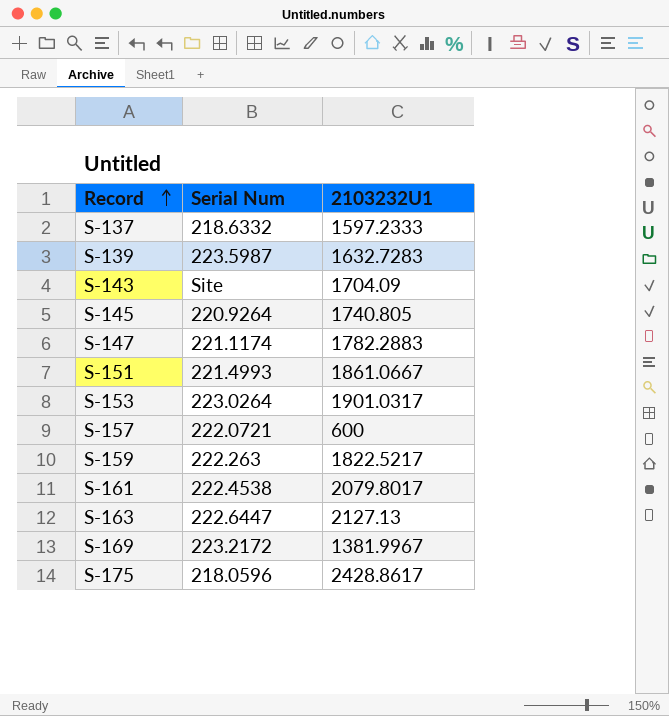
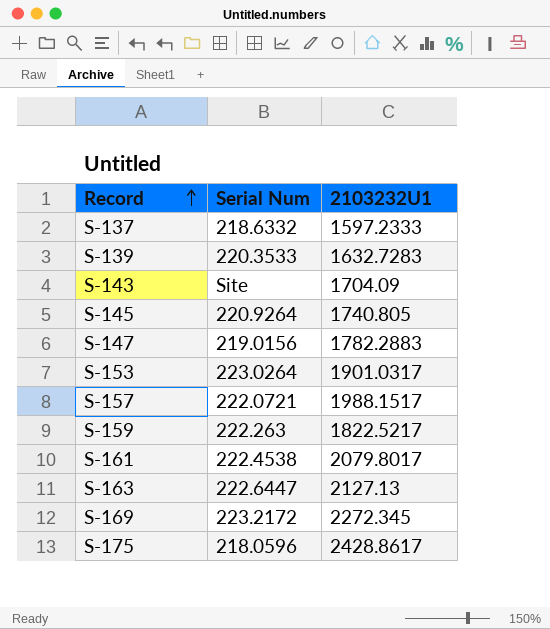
row S-151: 221.4993 | 1861.0667 -> none
S-139 | Serial Num: 223.5987 -> 220.3533
S-147 | Serial Num: 221.1174 -> 219.0156
S-157 | 2103232U1: 600 -> 1988.1517
S-169 | 2103232U1: 1381.9967 -> 2272.345

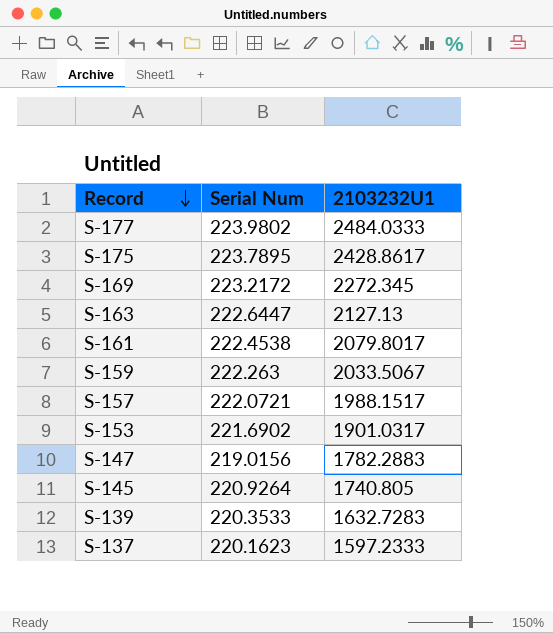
row order: Record ascending -> Record descending
row S-143: Site | 1704.09 -> none
row S-177: none -> 223.9802 | 2484.0333
S-175 | Serial Num: 218.0596 -> 223.7895
S-159 | 2103232U1: 1822.5217 -> 2033.5067
S-153 | Serial Num: 223.0264 -> 221.6902
S-137 | Serial Num: 218.6332 -> 220.1623

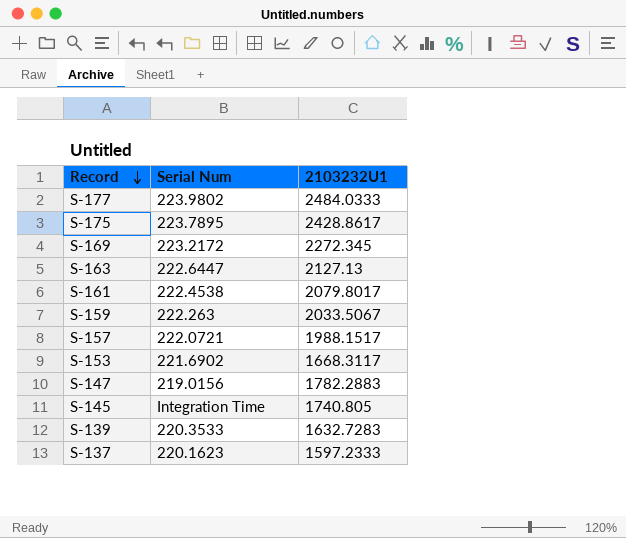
S-153 | 2103232U1: 1901.0317 -> 1668.3117
S-145 | Serial Num: 220.9264 -> Integration Time

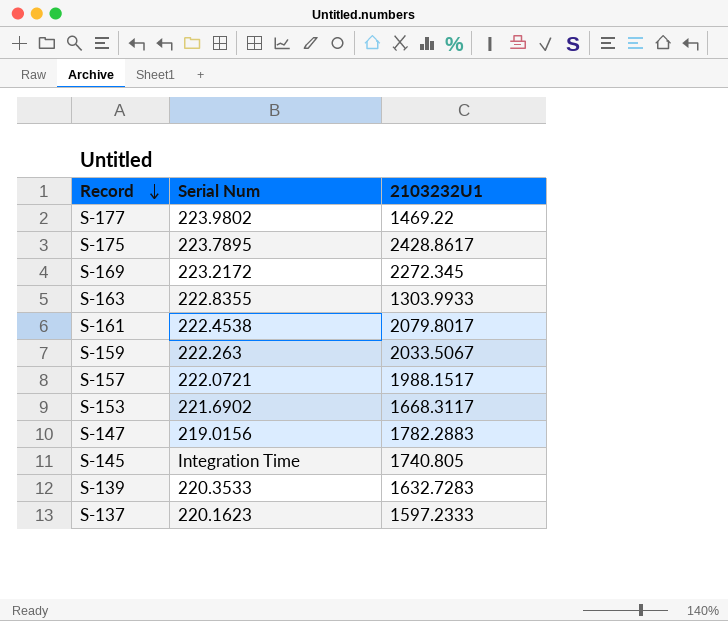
S-177 | 2103232U1: 2484.0333 -> 1469.22
S-163 | Serial Num: 222.6447 -> 222.8355
S-163 | 2103232U1: 2127.13 -> 1303.9933

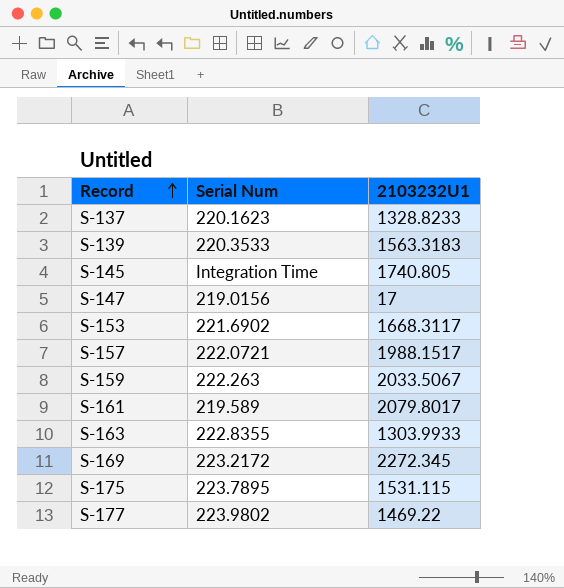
row order: Record descending -> Record ascending
S-137 | 2103232U1: 1597.2333 -> 1328.8233
S-139 | 2103232U1: 1632.7283 -> 1563.3183
S-147 | 2103232U1: 1782.2883 -> 17
S-161 | Serial Num: 222.4538 -> 219.589
S-175 | 2103232U1: 2428.8617 -> 1531.115

